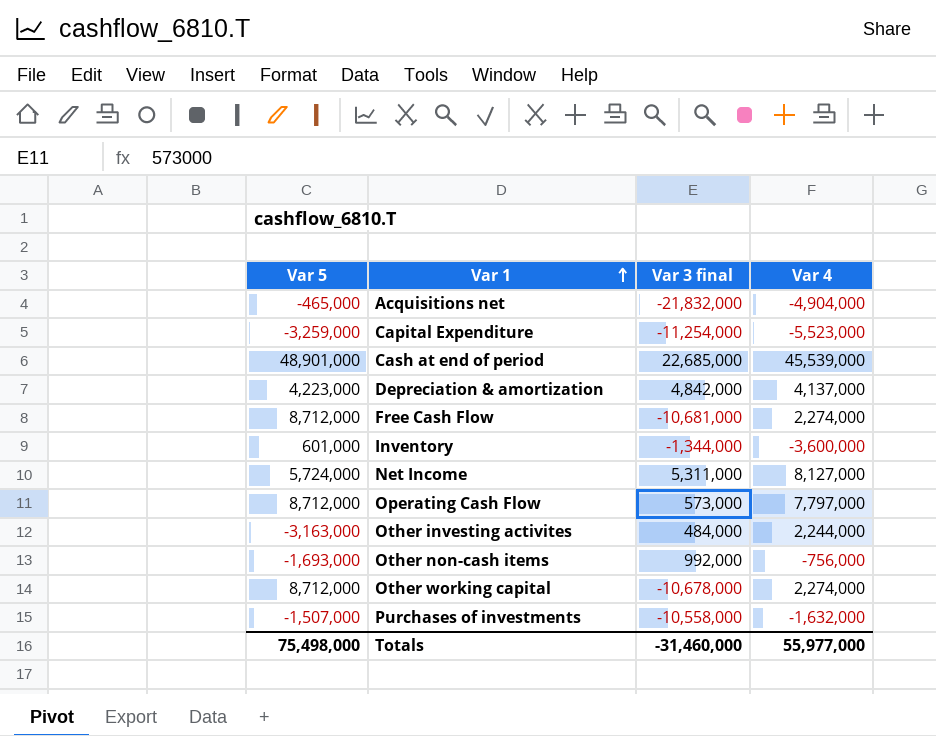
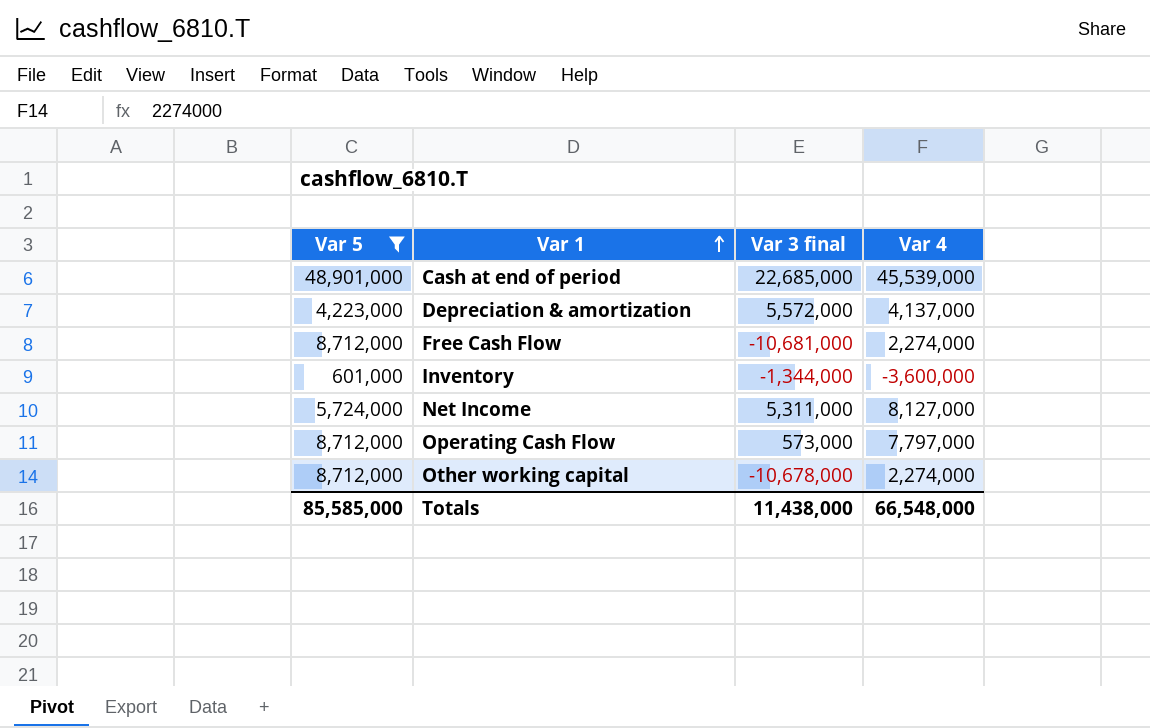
filter: none -> Var 5 >= 601,000
Depreciation & amortization | Var 3 final: 4,842,000 -> 5,572,000
Totals | Var 5: 75,498,000 -> 85,585,000
Totals | Var 3 final: -31,460,000 -> 11,438,000
Totals | Var 4: 55,977,000 -> 66,548,000

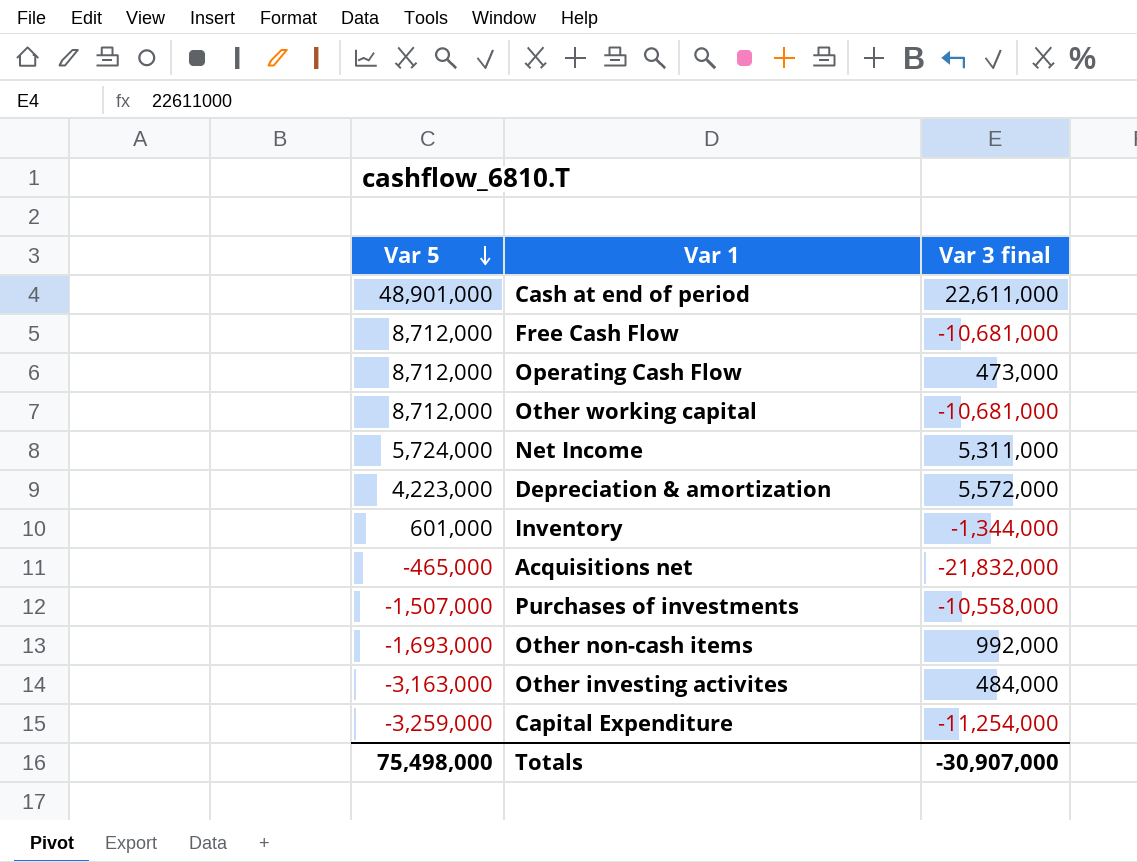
filter: Var 5 >= 601,000 -> none
row order: Var 1 ascending -> Var 5 descending
column Var 4 | position: 4 -> none
Cash at end of period | Var 3 final: 22,685,000 -> 22,611,000
Operating Cash Flow | Var 3 final: 573,000 -> 473,000
Other working capital | Var 3 final: -10,678,000 -> -10,681,000
Totals | Var 5: 85,585,000 -> 75,498,000
Totals | Var 3 final: 11,438,000 -> -30,907,000

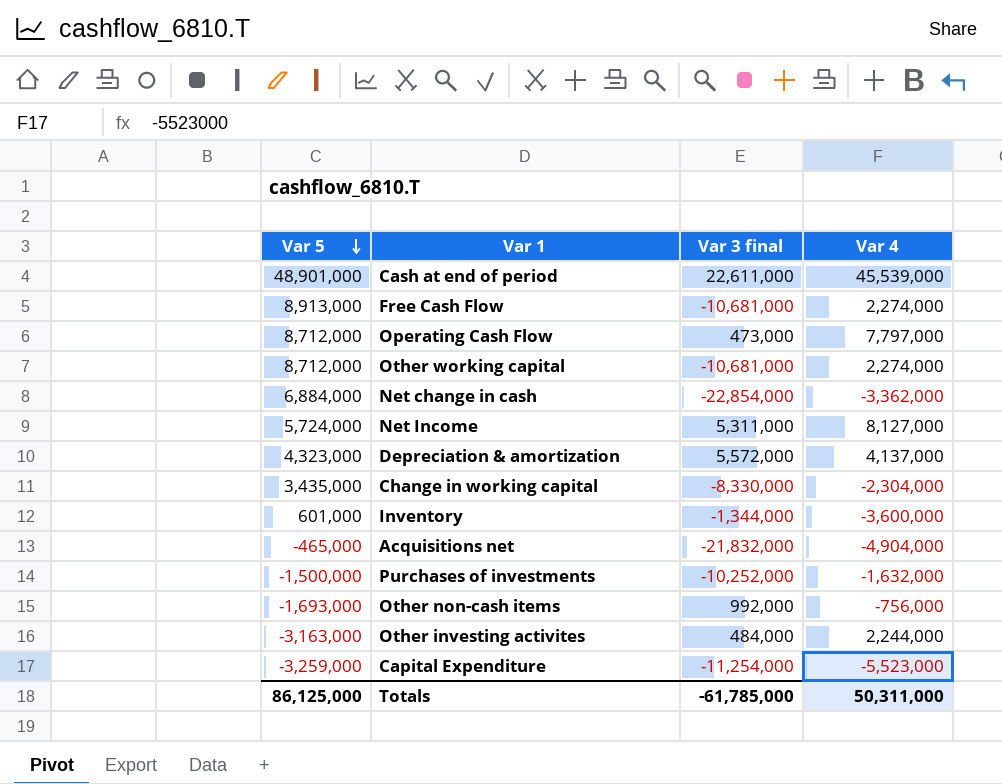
column Var 4 | position: none -> 4
Free Cash Flow | Var 5: 8,712,000 -> 8,913,000
row Net change in cash: none -> 6,884,000 | -22,854,000 | -3,362,000
Depreciation & amortization | Var 5: 4,223,000 -> 4,323,000
row Change in working capital: none -> 3,435,000 | -8,330,000 | -2,304,000
Purchases of investments | Var 5: -1,507,000 -> -1,500,000
Purchases of investments | Var 3 final: -10,558,000 -> -10,252,000
Totals | Var 5: 75,498,000 -> 86,125,000
Totals | Var 3 final: -30,907,000 -> -61,785,000

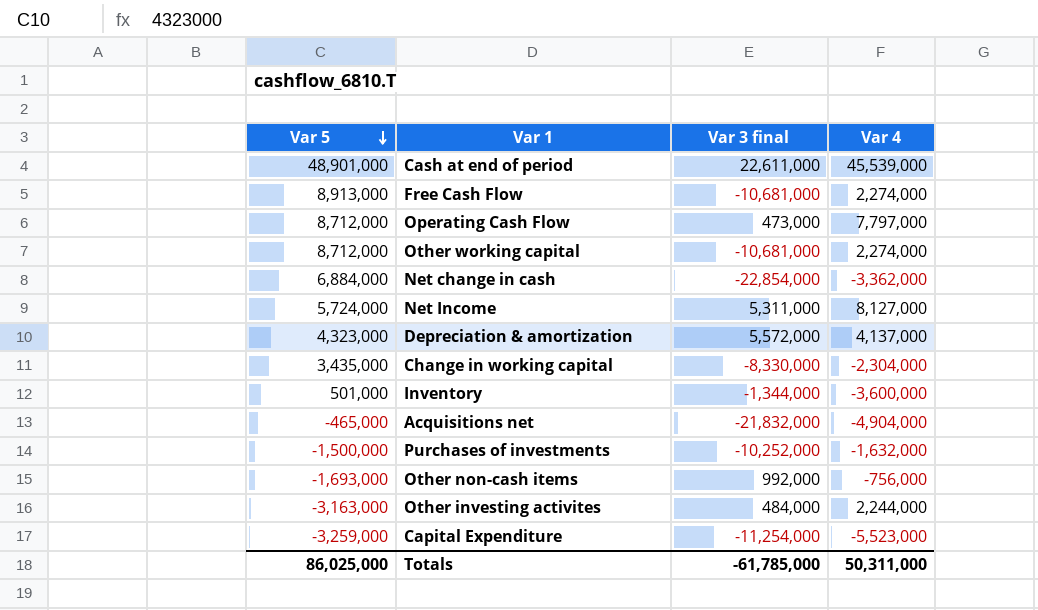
Inventory | Var 5: 601,000 -> 501,000
Totals | Var 5: 86,125,000 -> 86,025,000

